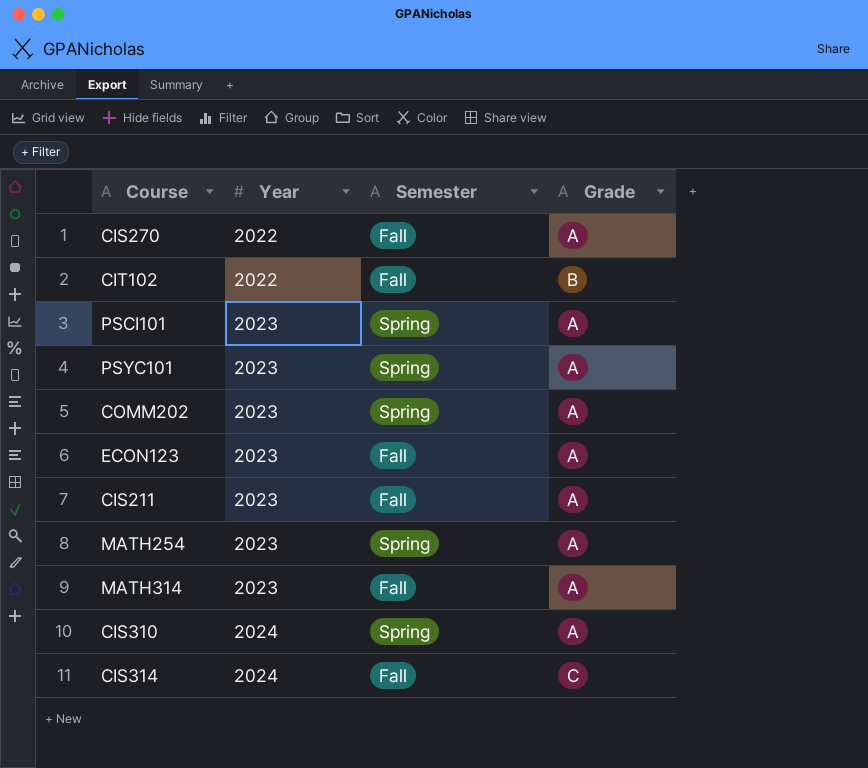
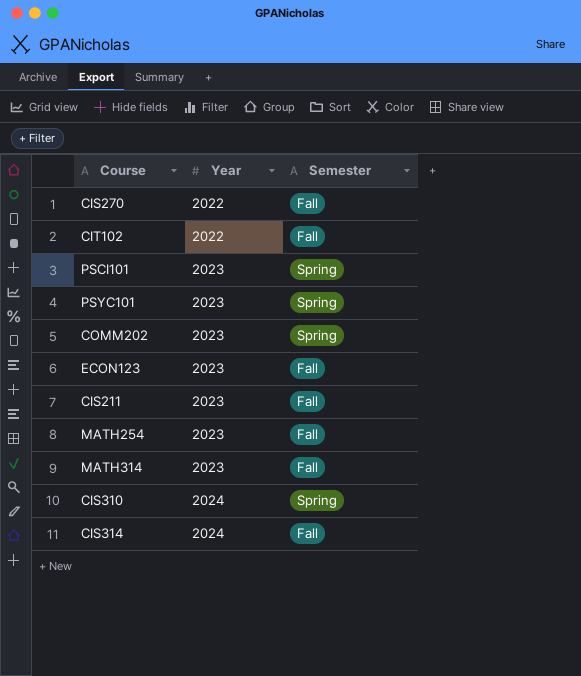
column Grade | position: 4 -> none
MATH254 | Semester: Spring -> Fall

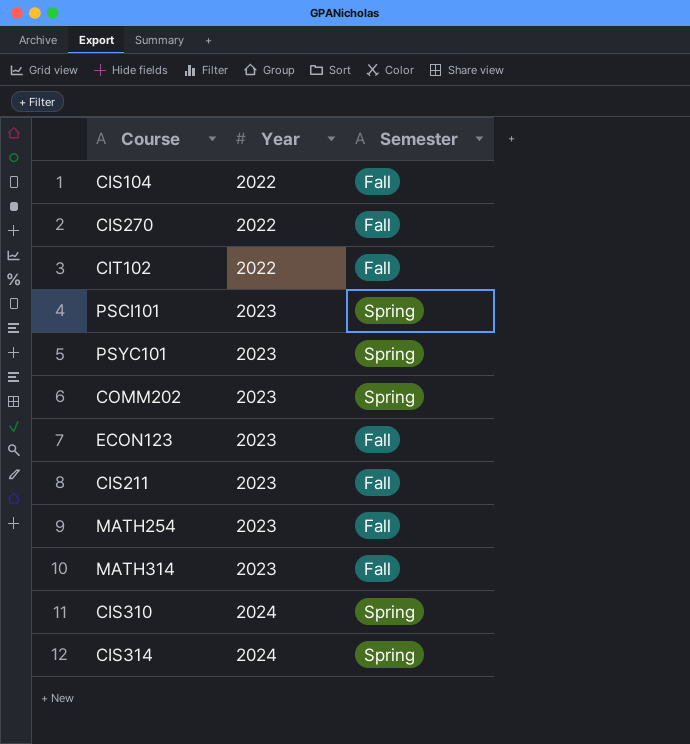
row CIS104: none -> 2022 | Fall
CIS314 | Semester: Fall -> Spring

